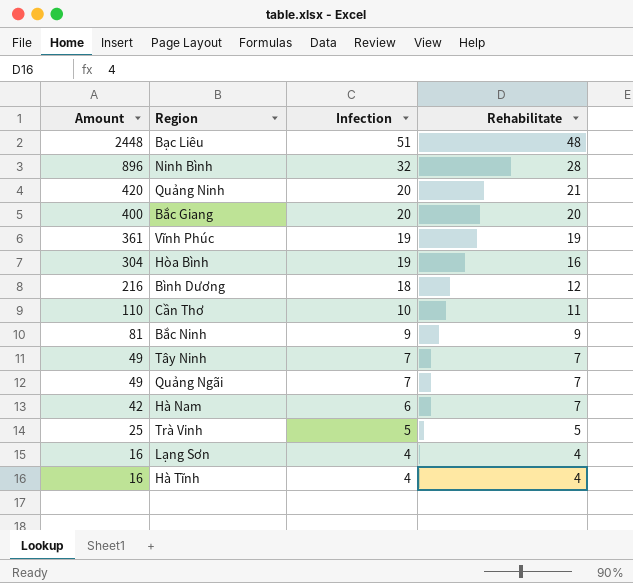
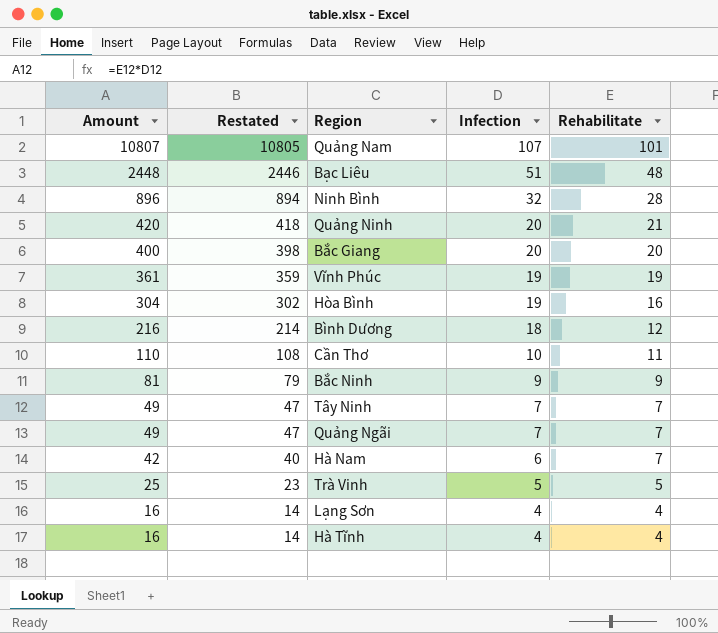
column Restated | formula: none -> [Amount] - 2
row Quảng Nam: none -> 10807 | 10805 | 107 | 101

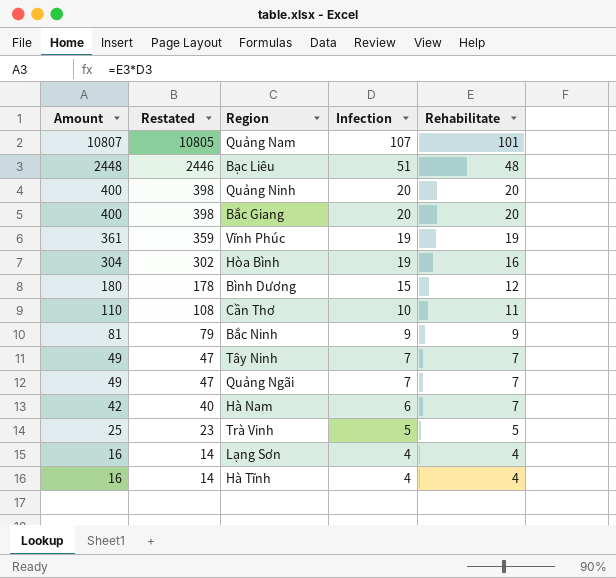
row Ninh Bình: 896 | 894 | 32 | 28 -> none
Quảng Ninh | Amount: 420 -> 400
Quảng Ninh | Restated: 418 -> 398
Quảng Ninh | Rehabilitate: 21 -> 20
Bình Dương | Amount: 216 -> 180
Bình Dương | Restated: 214 -> 178
Bình Dương | Infection: 18 -> 15

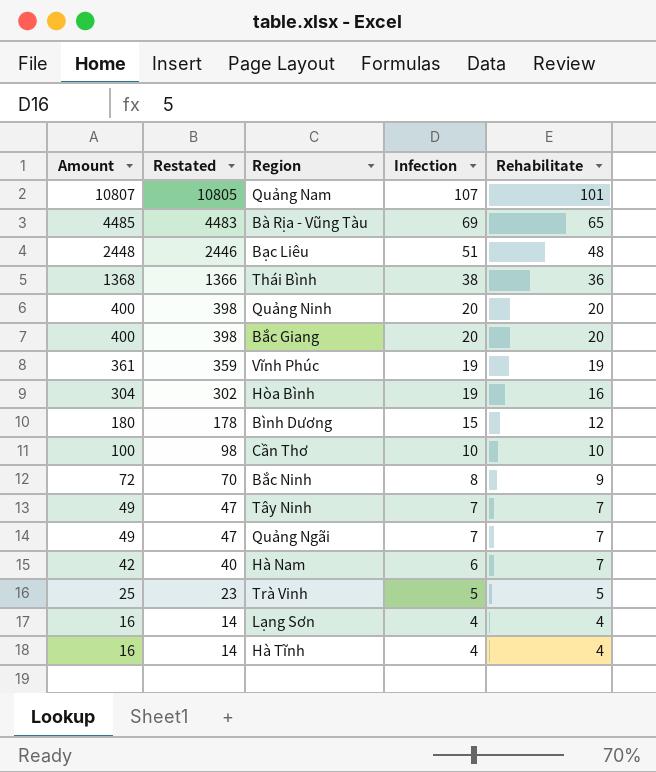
row Bà Rịa - Vũng Tàu: none -> 4485 | 4483 | 69 | 65
row Thái Bình: none -> 1368 | 1366 | 38 | 36
Cần Thơ | Amount: 110 -> 100
Cần Thơ | Restated: 108 -> 98
Cần Thơ | Rehabilitate: 11 -> 10
Bắc Ninh | Amount: 81 -> 72
Bắc Ninh | Restated: 79 -> 70
Bắc Ninh | Infection: 9 -> 8

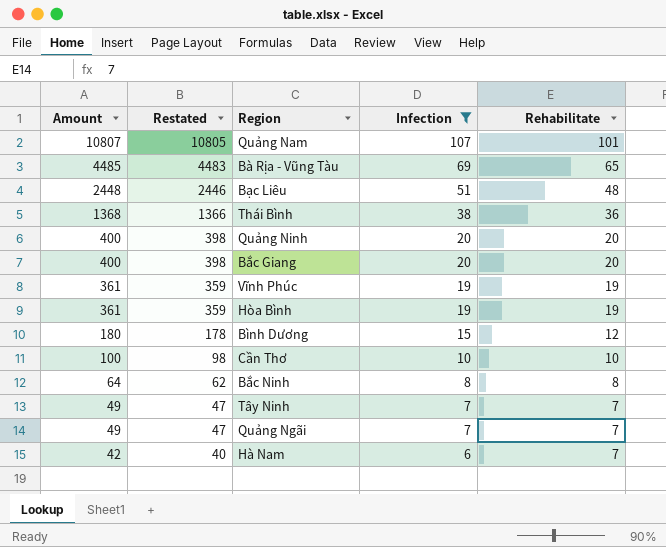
filter: none -> Infection >= 6
Hòa Bình | Amount: 304 -> 361
Hòa Bình | Restated: 302 -> 359
Hòa Bình | Rehabilitate: 16 -> 19
Bắc Ninh | Amount: 72 -> 64
Bắc Ninh | Restated: 70 -> 62
Bắc Ninh | Rehabilitate: 9 -> 8

